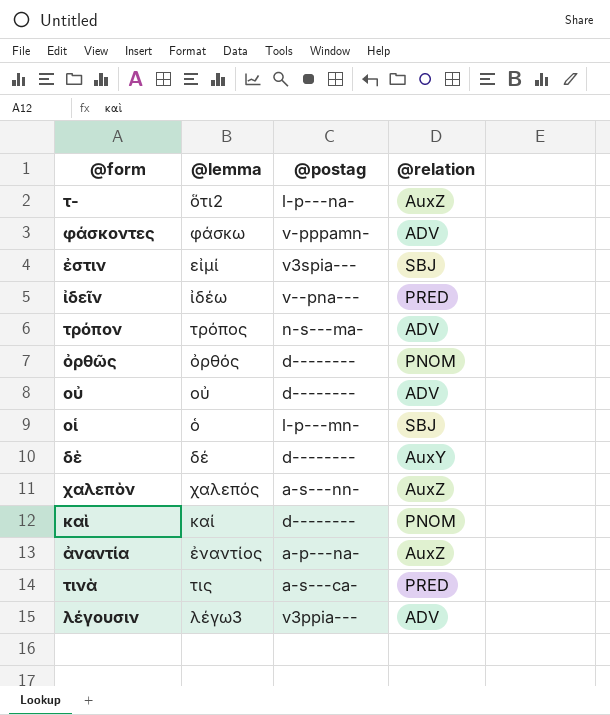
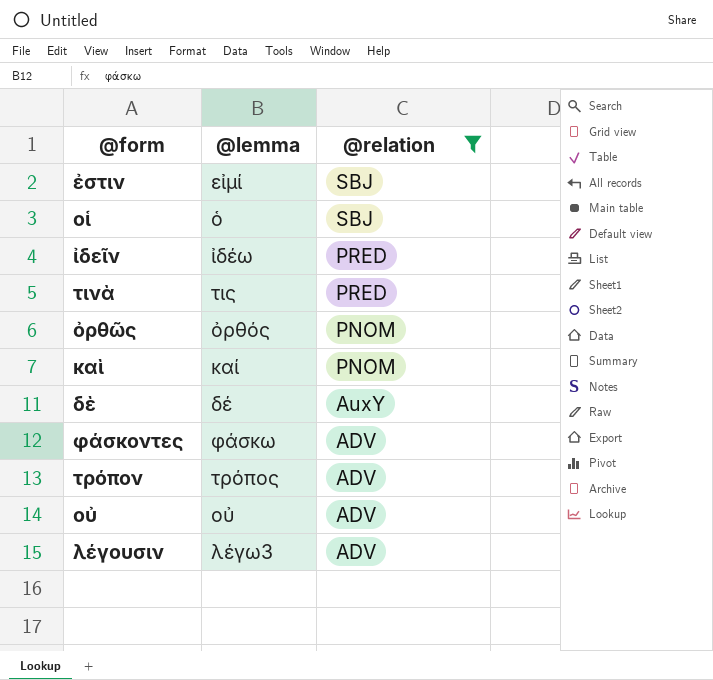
filter: none -> @relation != AuxZ
row order: none -> @relation descending
column @postag | position: 3 -> none

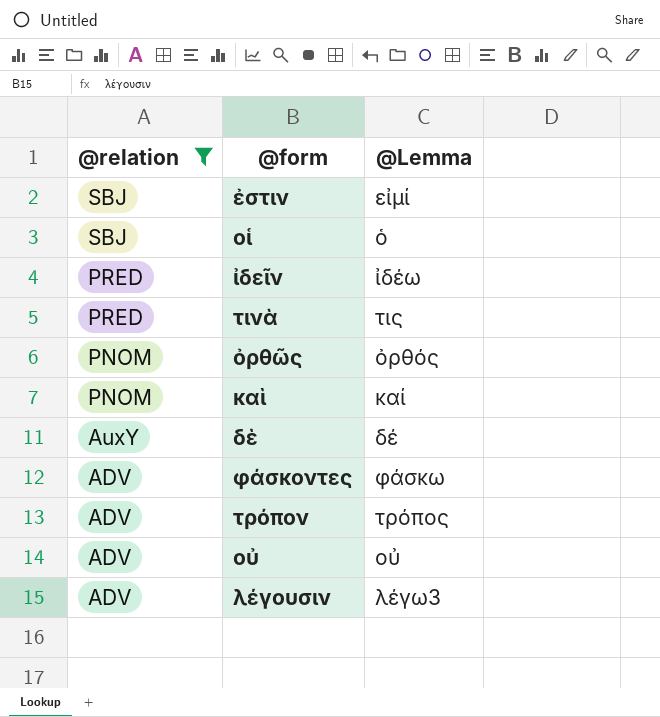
column @relation | position: 3 -> 1
column name: @lemma -> @Lemma

